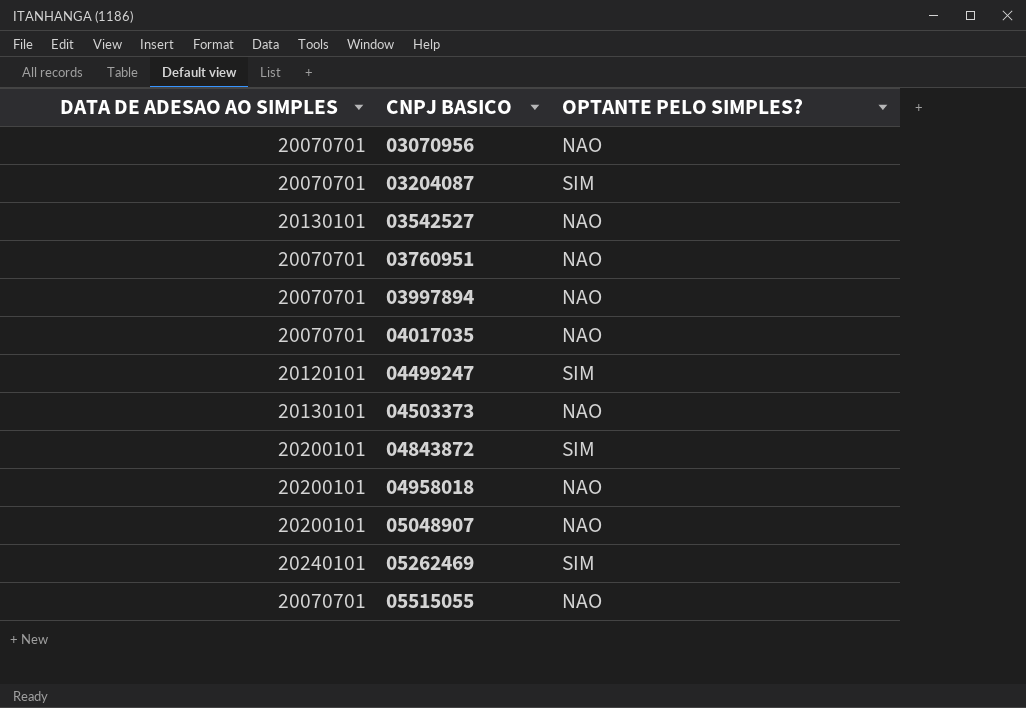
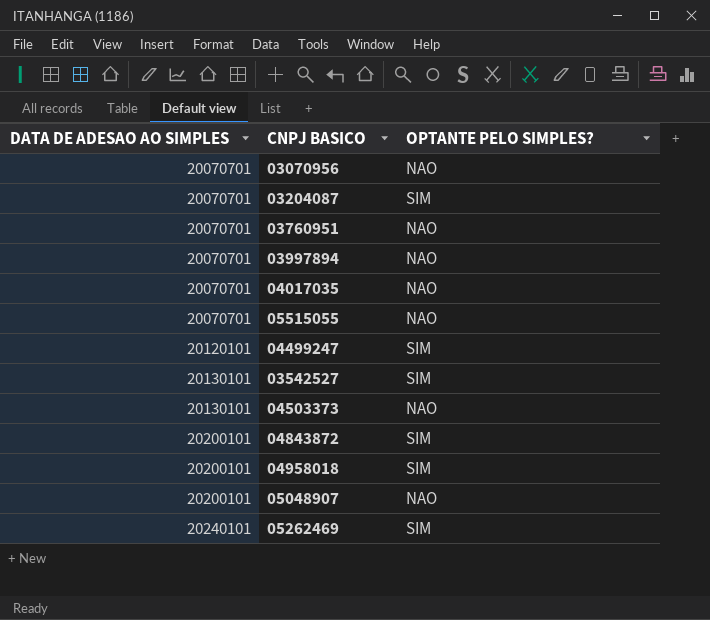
row order: CNPJ BASICO ascending -> DATA DE ADESAO AO SIMPLES ascending
03542527 | OPTANTE PELO SIMPLES?: NAO -> SIM
04958018 | OPTANTE PELO SIMPLES?: NAO -> SIM

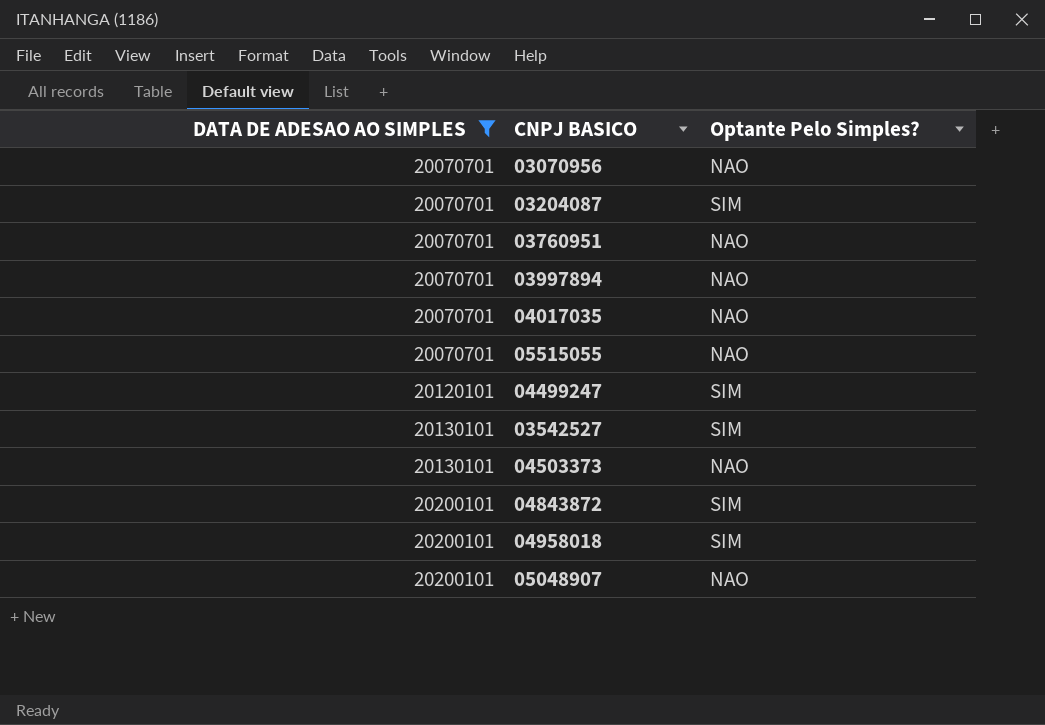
filter: none -> DATA DE ADESAO AO SIMPLES != 20240101
column name: OPTANTE PELO SIMPLES? -> Optante Pelo Simples?

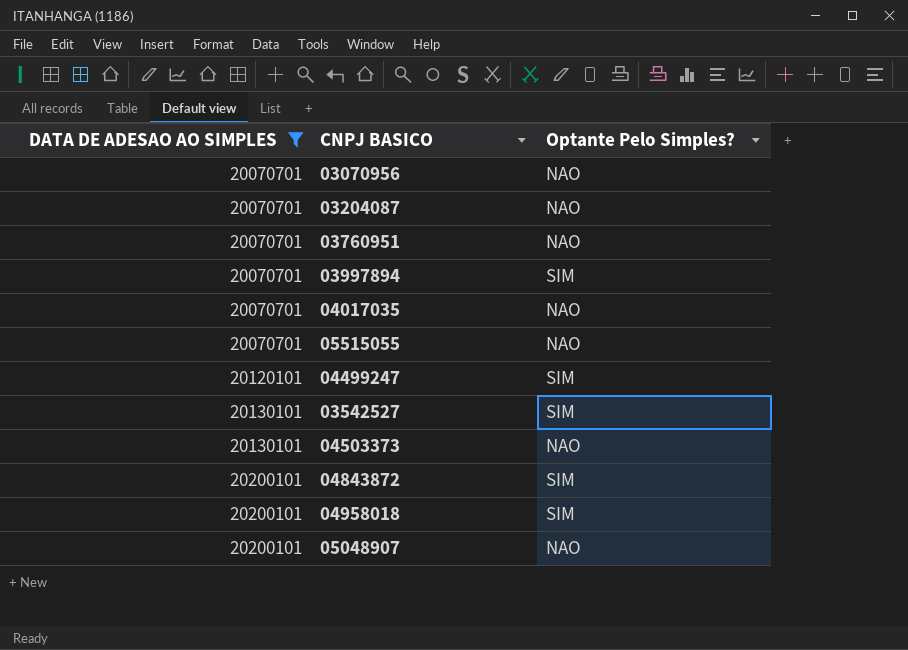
03204087 | Optante Pelo Simples?: SIM -> NAO
03997894 | Optante Pelo Simples?: NAO -> SIM

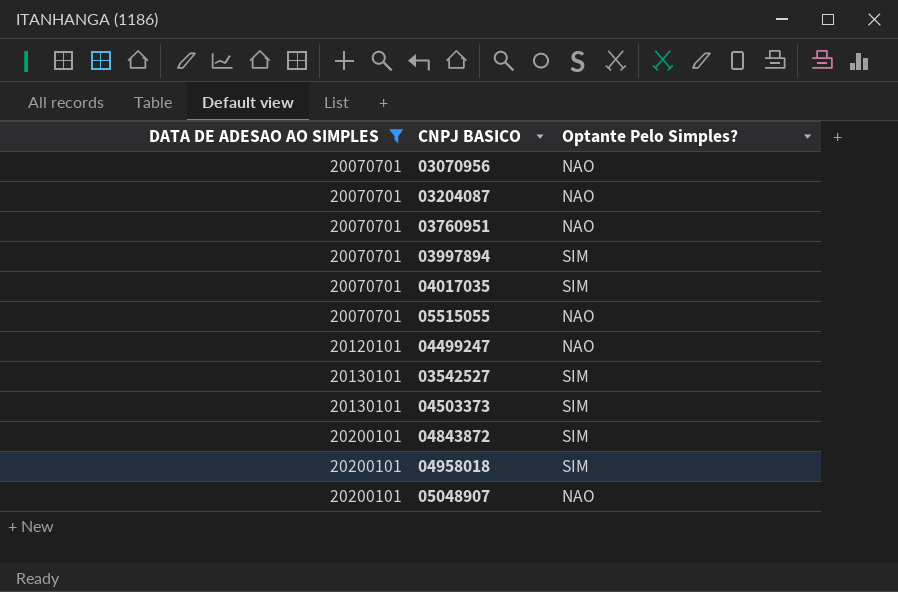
04017035 | Optante Pelo Simples?: NAO -> SIM
04499247 | Optante Pelo Simples?: SIM -> NAO
04503373 | Optante Pelo Simples?: NAO -> SIM

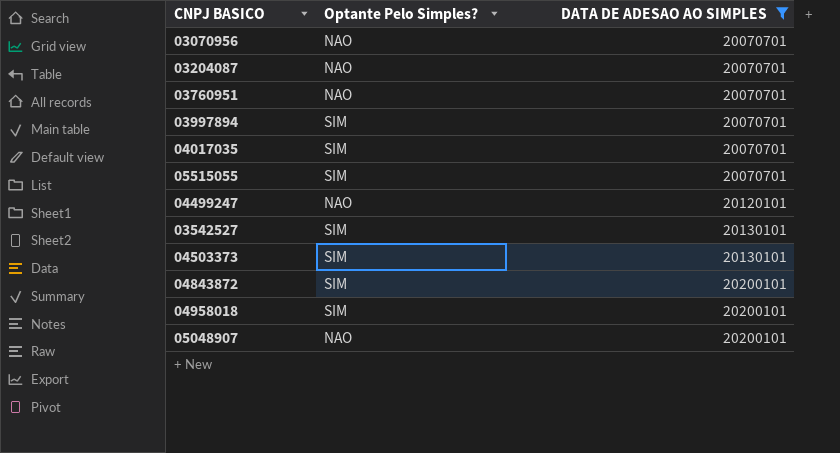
column DATA DE ADESAO AO SIMPLES | position: 1 -> 3
05515055 | Optante Pelo Simples?: NAO -> SIM

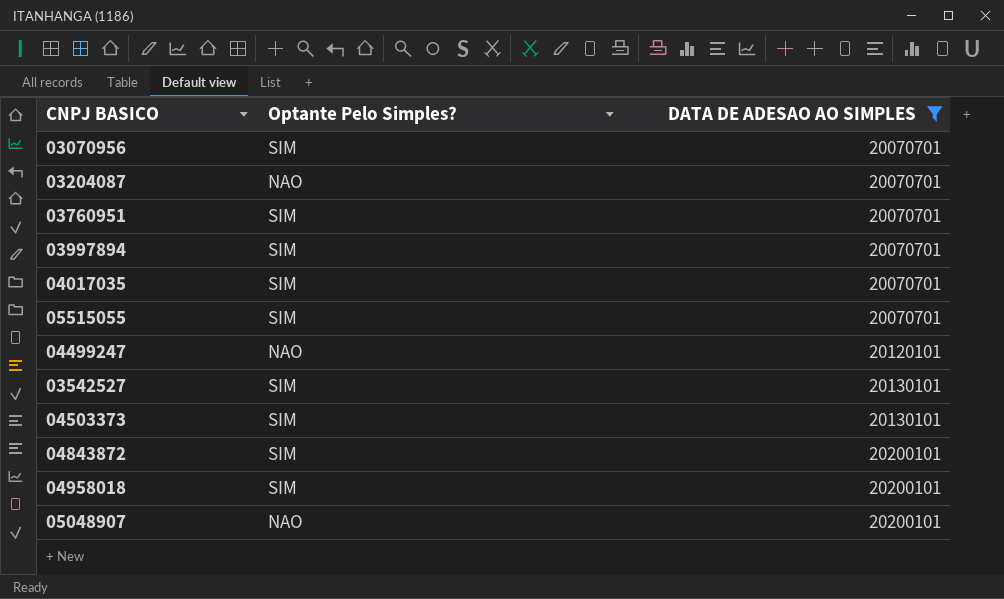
03070956 | Optante Pelo Simples?: NAO -> SIM
03760951 | Optante Pelo Simples?: NAO -> SIM

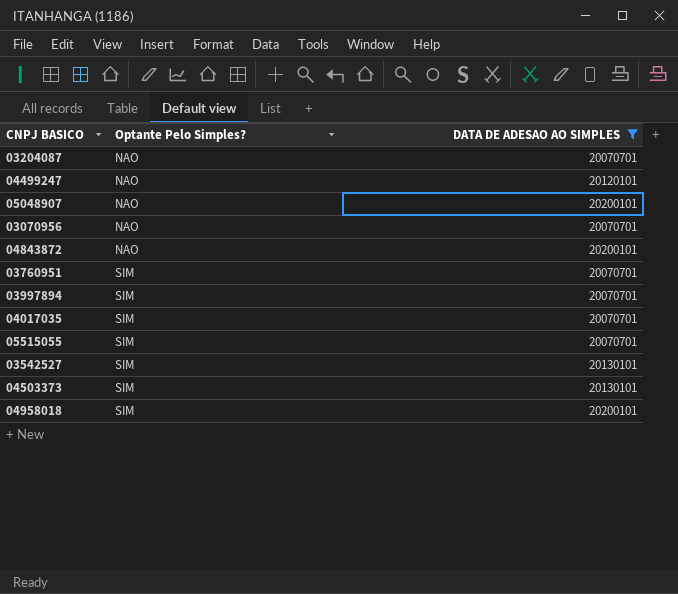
row order: DATA DE ADESAO AO SIMPLES ascending -> Optante Pelo Simples? ascending
03070956 | Optante Pelo Simples?: SIM -> NAO
04843872 | Optante Pelo Simples?: SIM -> NAO

